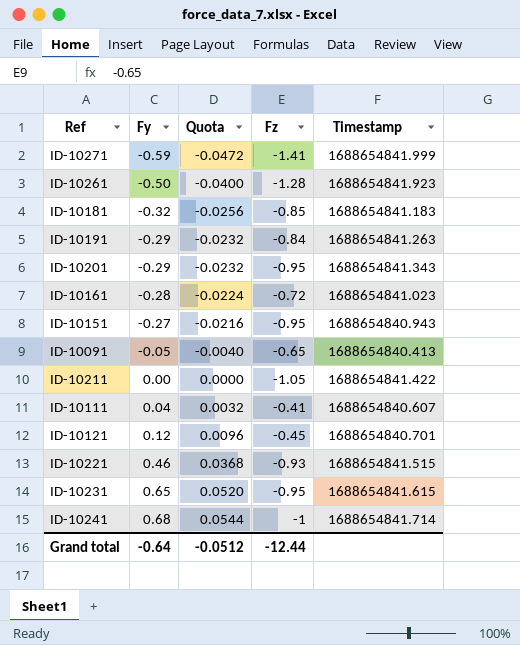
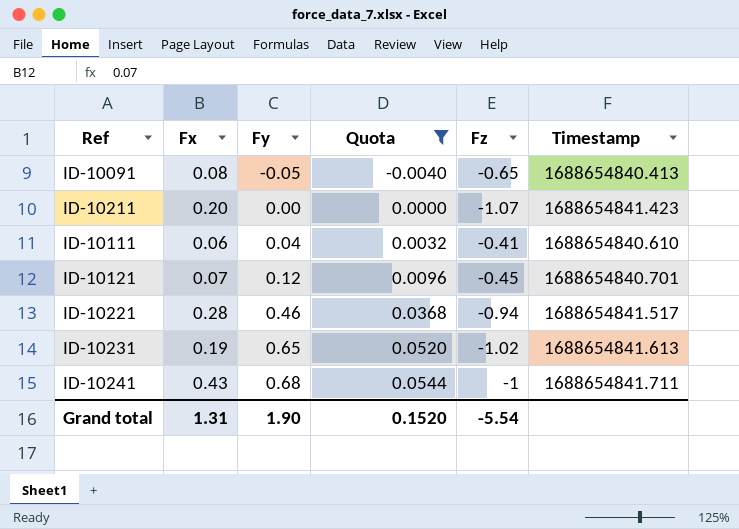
filter: none -> Quota >= -0.0040
column Fx | position: none -> 2
ID-10211 | Fz: -1.05 -> -1.07
ID-10211 | Timestamp: 1688654841.422 -> 1688654841.423
ID-10111 | Timestamp: 1688654840.607 -> 1688654840.610
ID-10221 | Fz: -0.93 -> -0.94
ID-10221 | Timestamp: 1688654841.515 -> 1688654841.517
ID-10231 | Fz: -0.95 -> -1.02
ID-10231 | Timestamp: 1688654841.615 -> 1688654841.613
ID-10241 | Timestamp: 1688654841.714 -> 1688654841.711
Grand total | Fy: -0.64 -> 1.90
Grand total | Quota: -0.0512 -> 0.1520
Grand total | Fz: -12.44 -> -5.54

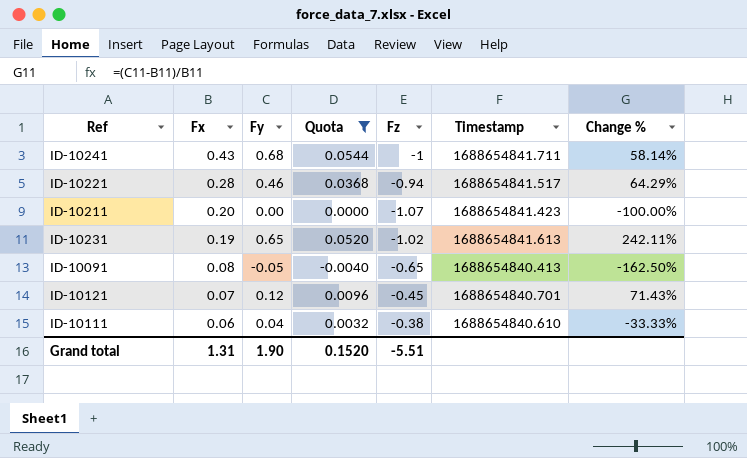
row order: Fy ascending -> Fx descending
column Change % | formula: none -> ([Fy] - [Fx]) / [Fx]
ID-10111 | Fz: -0.41 -> -0.38
Grand total | Fz: -5.54 -> -5.51

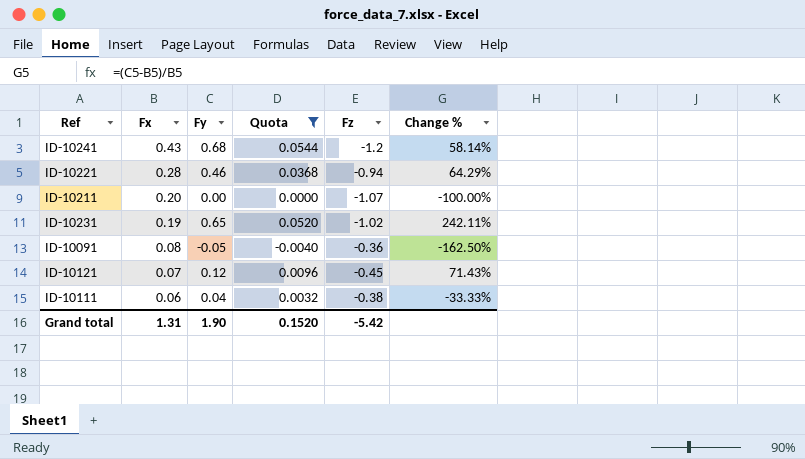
column Timestamp | position: 6 -> none
ID-10241 | Fz: -1 -> -1.2
ID-10091 | Fz: -0.65 -> -0.36
Grand total | Fz: -5.51 -> -5.42

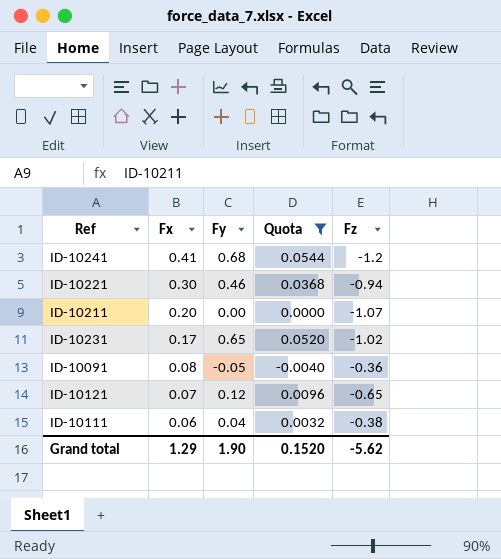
column Change % | formula: ([Fy] - [Fx]) / [Fx] -> none
ID-10241 | Fx: 0.43 -> 0.41
ID-10221 | Fx: 0.28 -> 0.30
ID-10231 | Fx: 0.19 -> 0.17
ID-10121 | Fz: -0.45 -> -0.65
Grand total | Fx: 1.31 -> 1.29
Grand total | Fz: -5.42 -> -5.62

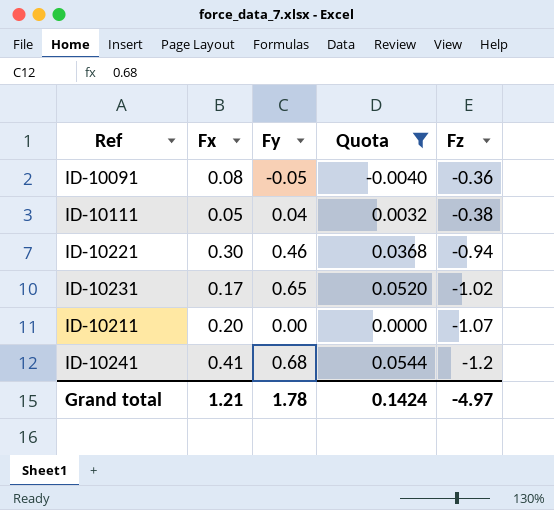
row order: Fx descending -> Fz descending
row ID-10121: 0.07 | 0.12 | 0.0096 | -0.65 -> none
ID-10111 | Fx: 0.06 -> 0.05
Grand total | Fx: 1.29 -> 1.21
Grand total | Fy: 1.90 -> 1.78
Grand total | Quota: 0.1520 -> 0.1424
Grand total | Fz: -5.62 -> -4.97

